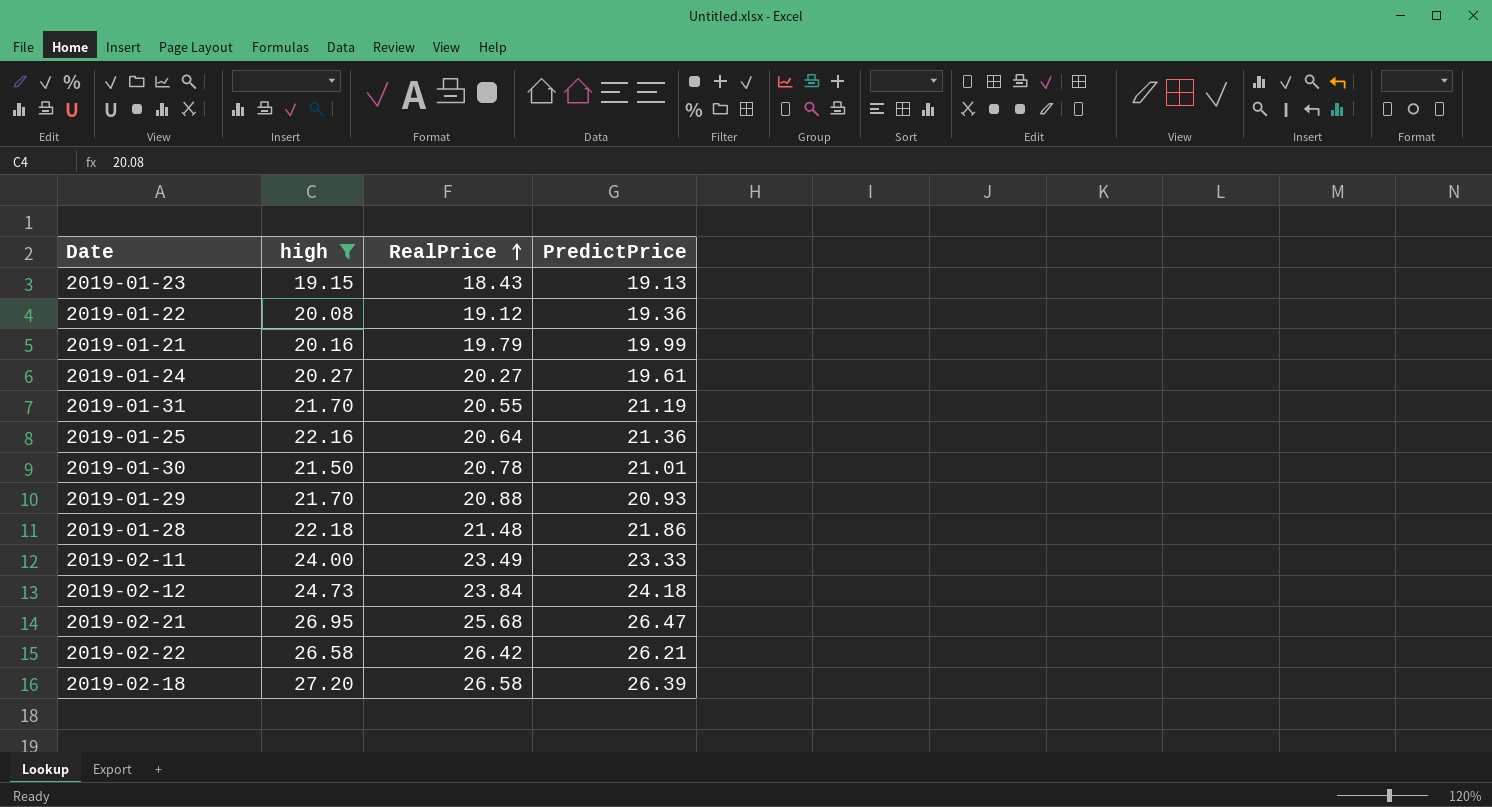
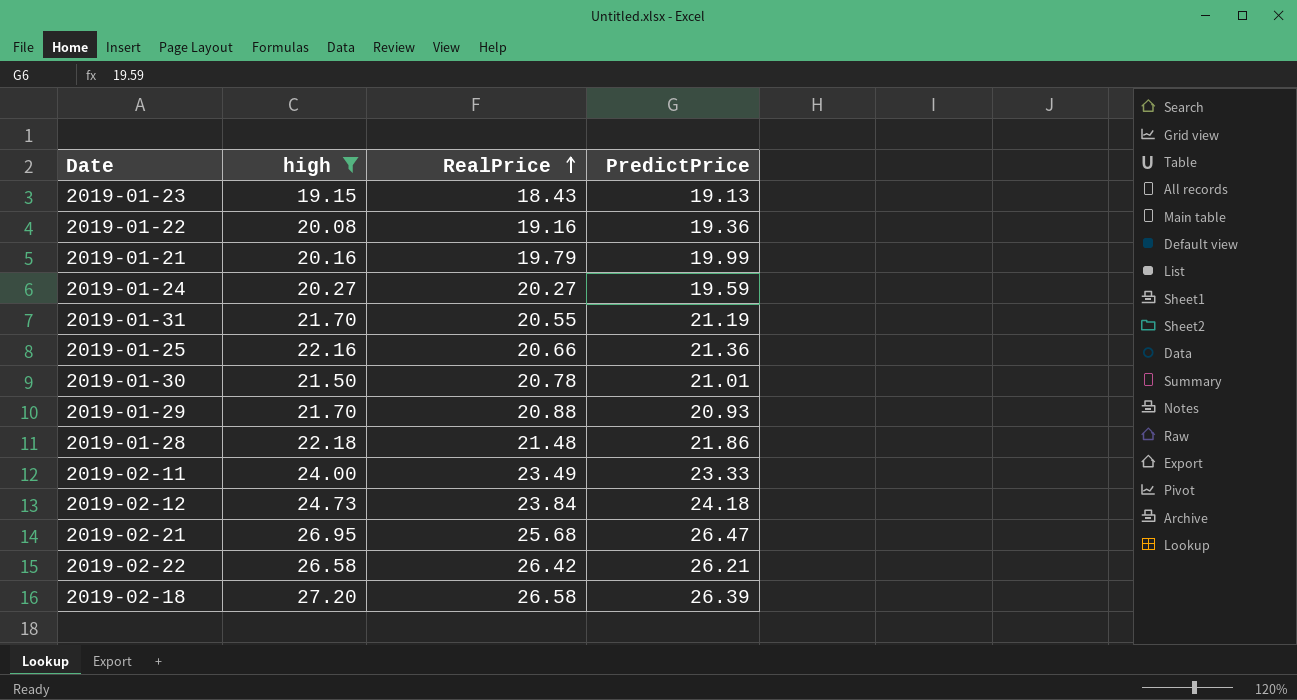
2019-01-22 | RealPrice: 19.12 -> 19.16
2019-01-24 | PredictPrice: 19.61 -> 19.59
2019-01-25 | RealPrice: 20.64 -> 20.66

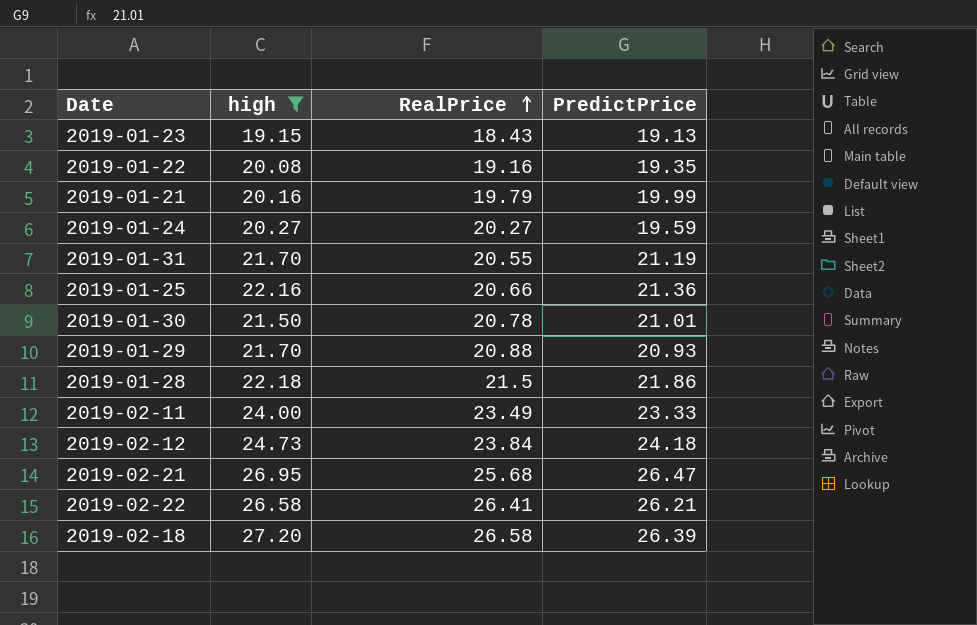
2019-01-22 | PredictPrice: 19.36 -> 19.35
2019-01-28 | RealPrice: 21.48 -> 21.5
2019-02-22 | RealPrice: 26.42 -> 26.41

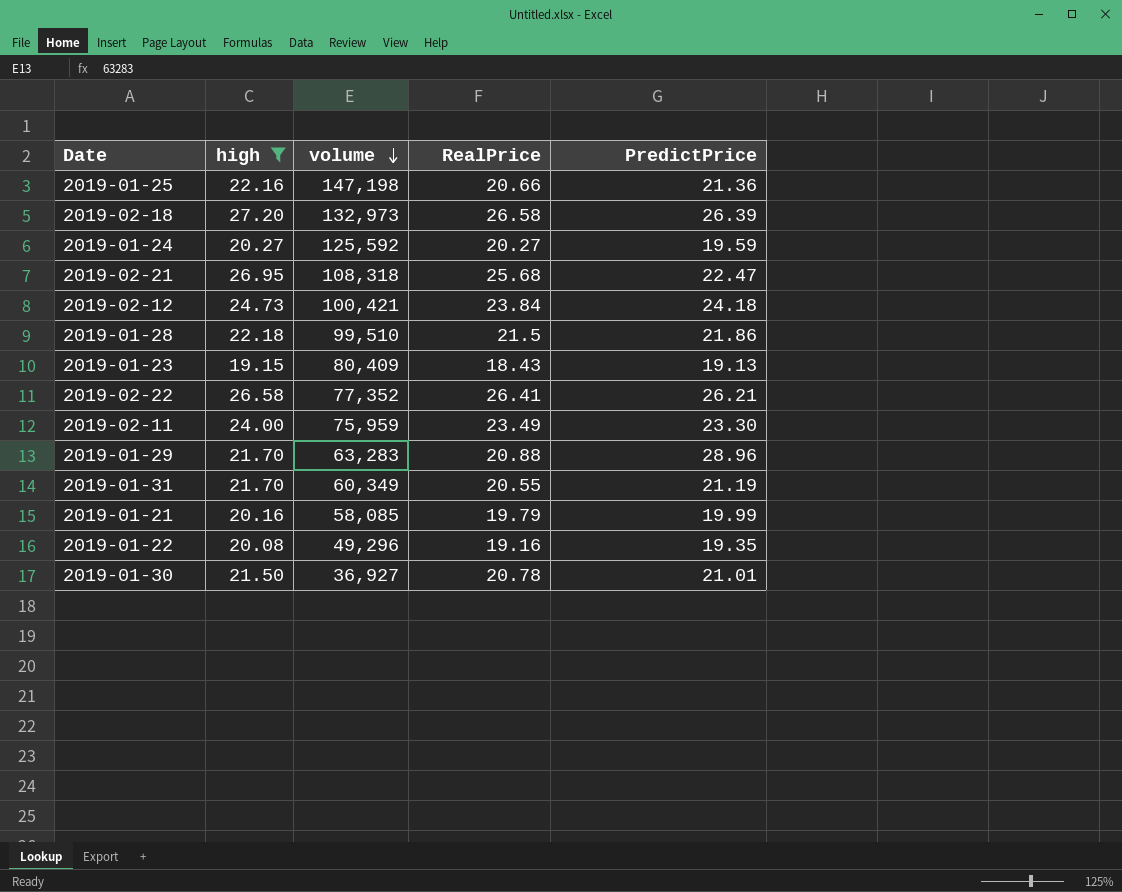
row order: RealPrice ascending -> volume descending
column volume | position: none -> 3
2019-02-21 | PredictPrice: 26.47 -> 22.47
2019-02-11 | PredictPrice: 23.33 -> 23.30
2019-01-29 | PredictPrice: 20.93 -> 28.96

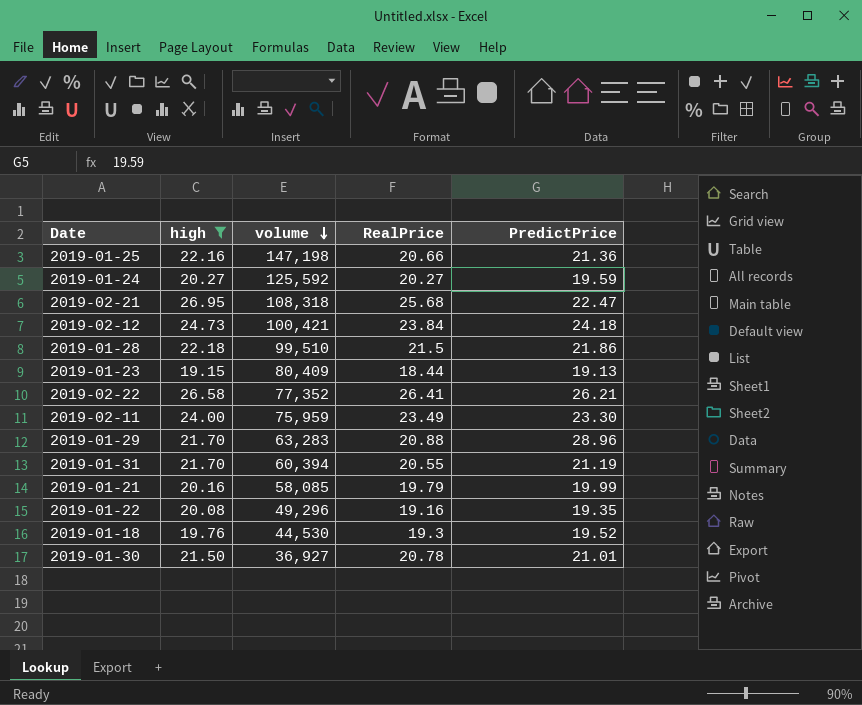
row 2019-02-18: 27.20 | 132,973 | 26.58 | 26.39 -> none
2019-01-23 | RealPrice: 18.43 -> 18.44
2019-01-31 | volume: 60,349 -> 60,394
row 2019-01-18: none -> 19.76 | 44,530 | 19.3 | 19.52

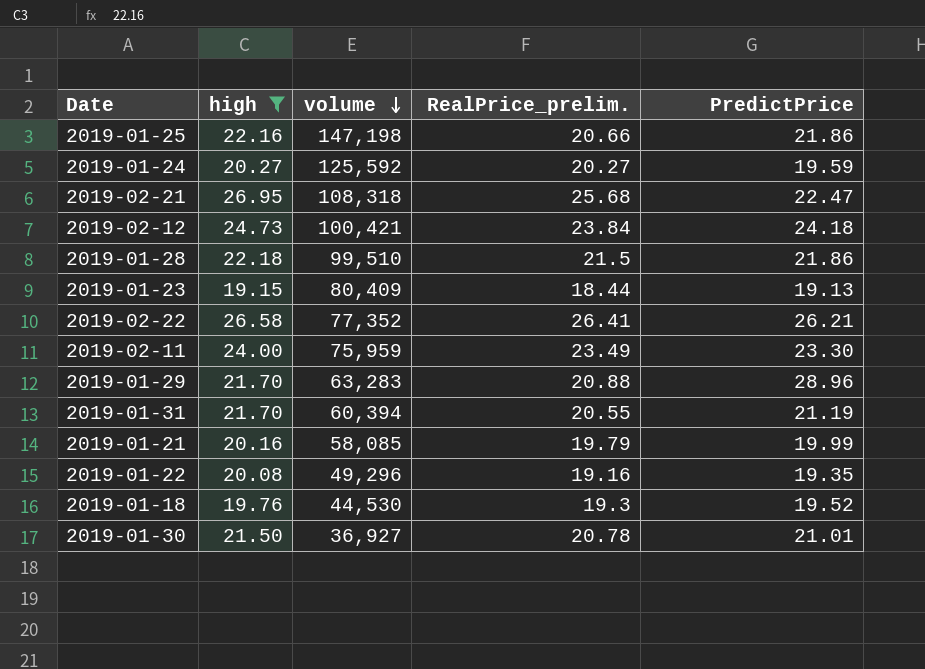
column name: RealPrice -> RealPrice_prelim.
2019-01-25 | PredictPrice: 21.36 -> 21.86

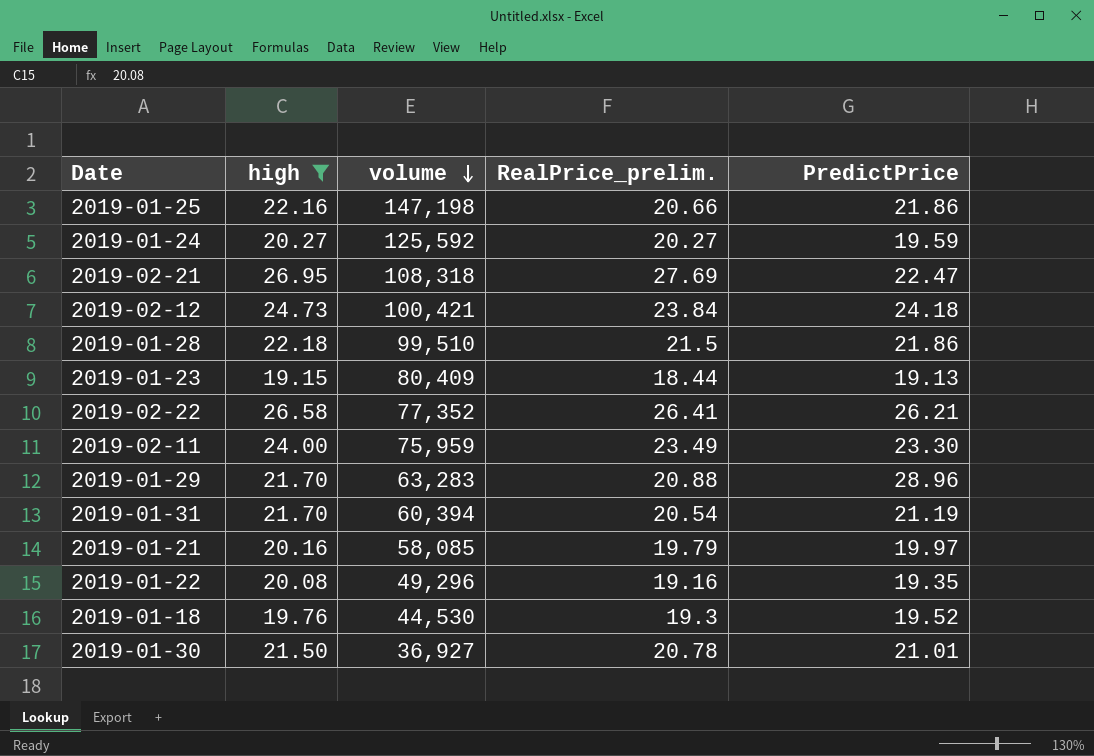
2019-02-21 | RealPrice_prelim.: 25.68 -> 27.69
2019-01-31 | RealPrice_prelim.: 20.55 -> 20.54
2019-01-21 | PredictPrice: 19.99 -> 19.97

